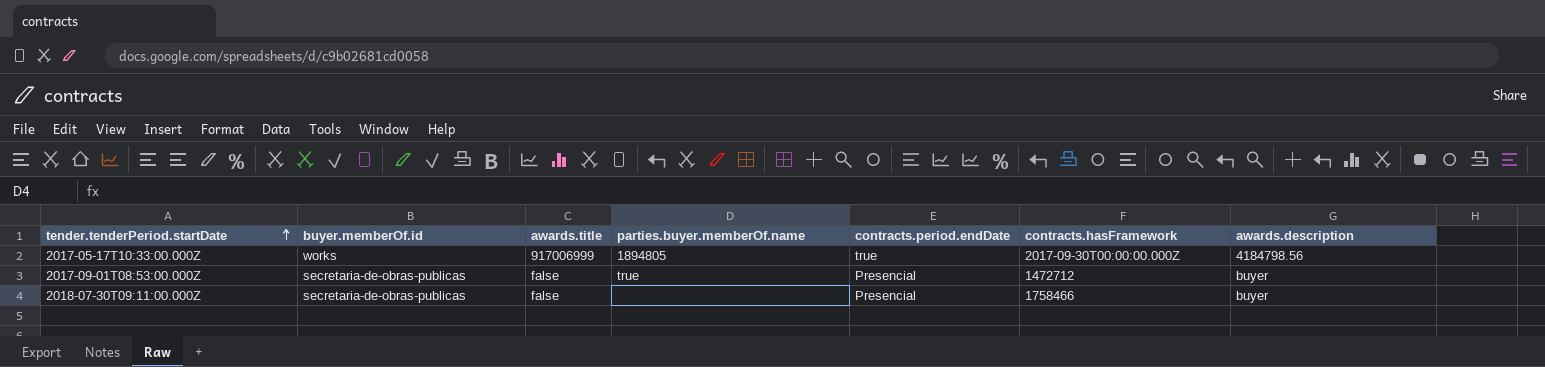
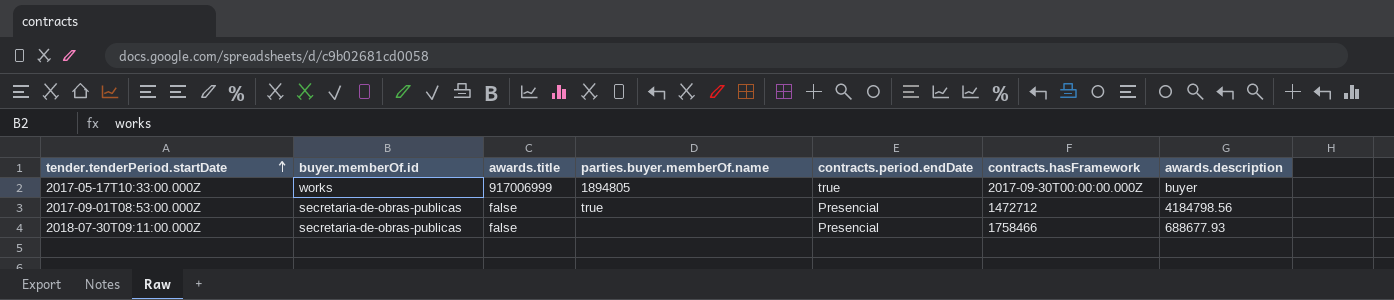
2017-05-17T10:33:00.000Z | awards.description: 4184798.56 -> buyer
2017-09-01T08:53:00.000Z | awards.description: buyer -> 4184798.56
2018-07-30T09:11:00.000Z | awards.description: buyer -> 688677.93

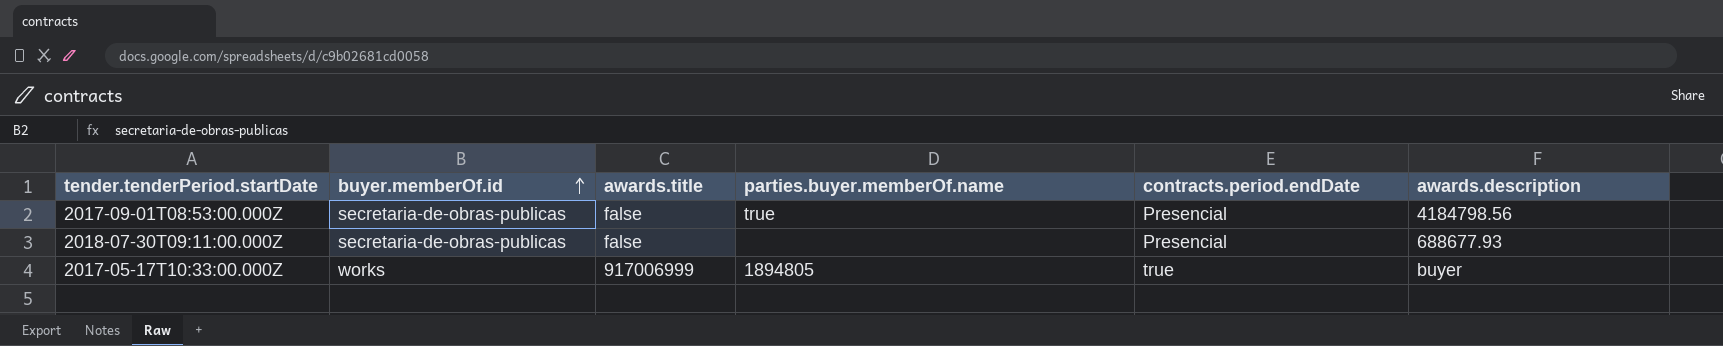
row order: tender.tenderPeriod.startDate ascending -> buyer.memberOf.id ascending
column contracts.hasFramework | position: 6 -> none

